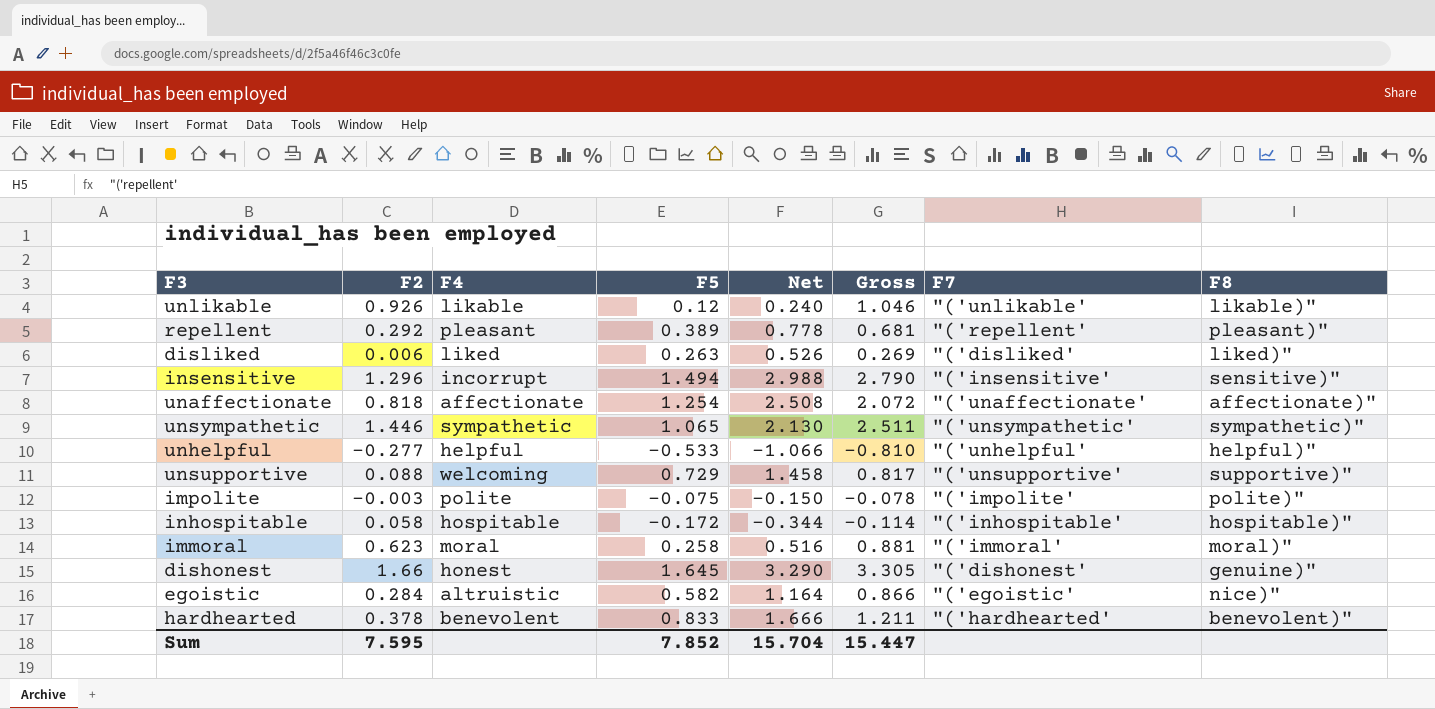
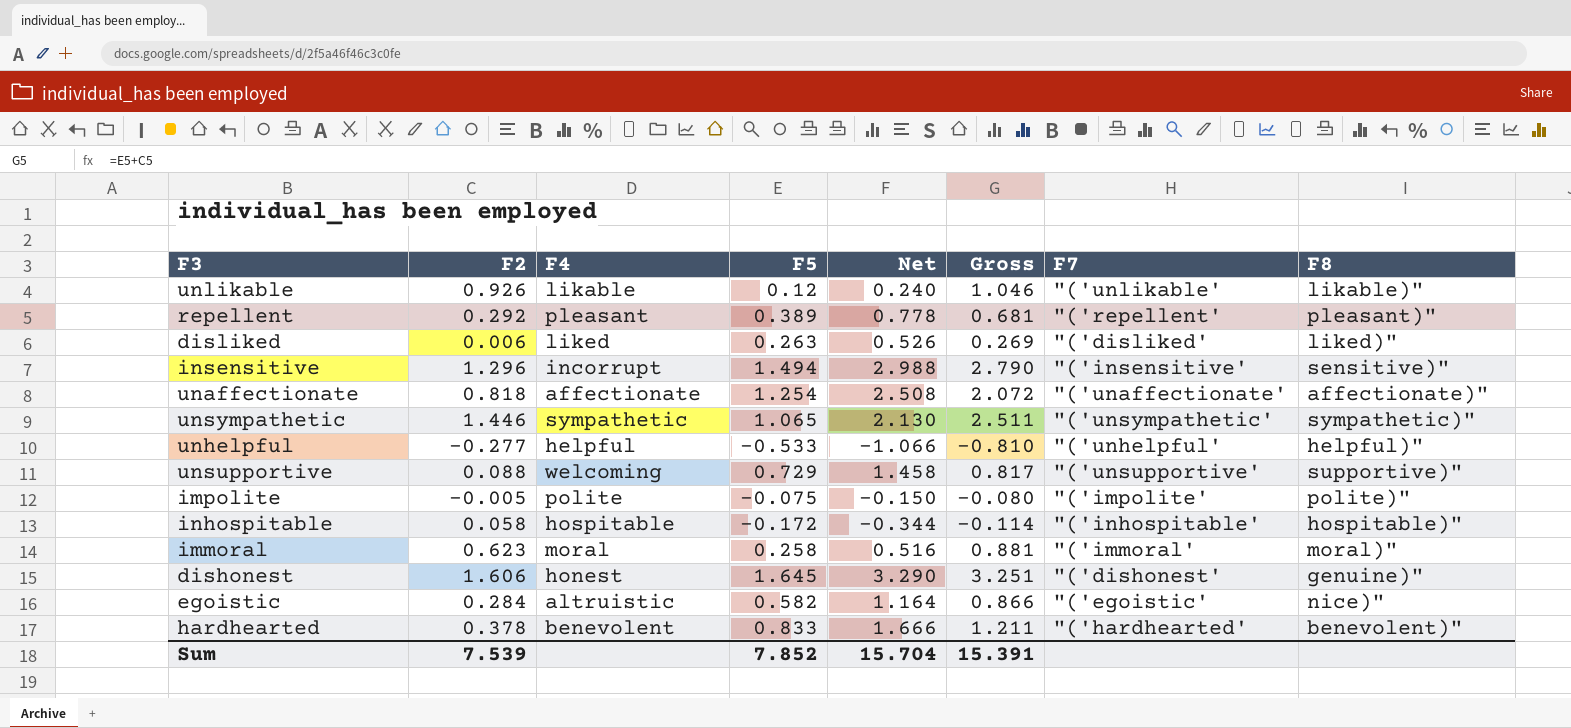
impolite | F2: -0.003 -> -0.005
impolite | Gross: -0.078 -> -0.080
dishonest | F2: 1.66 -> 1.606
dishonest | Gross: 3.305 -> 3.251
Sum | F2: 7.595 -> 7.539
Sum | Gross: 15.447 -> 15.391

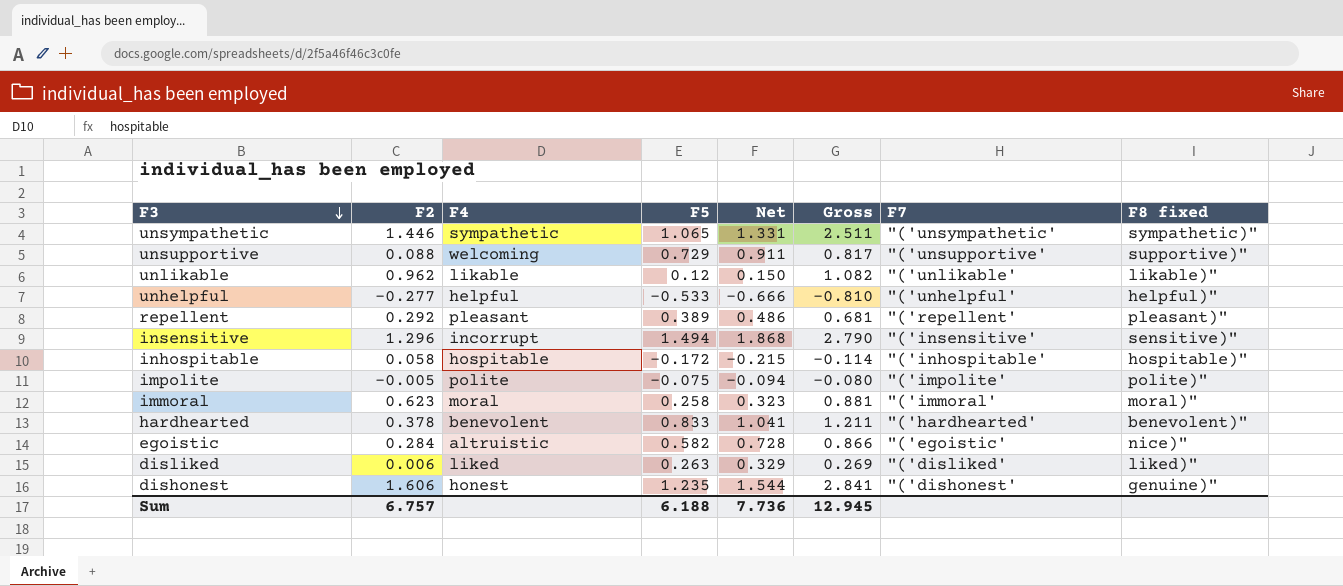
row order: none -> F3 descending
column Net | formula: [F5] * 2 -> [F5] * 1.25
column name: F8 -> F8 fixed
row unaffectionate: 0.818 | affectionate | 1.254 | 2.508 | 2.072 | "('unaffectionate' | affectionate)" -> none
unlikable | F2: 0.926 -> 0.962
unlikable | Gross: 1.046 -> 1.082
dishonest | F5: 1.645 -> 1.235
dishonest | Gross: 3.251 -> 2.841
Sum | F2: 7.539 -> 6.757
Sum | F5: 7.852 -> 6.188
Sum | Net: 15.704 -> 7.736
Sum | Gross: 15.391 -> 12.945

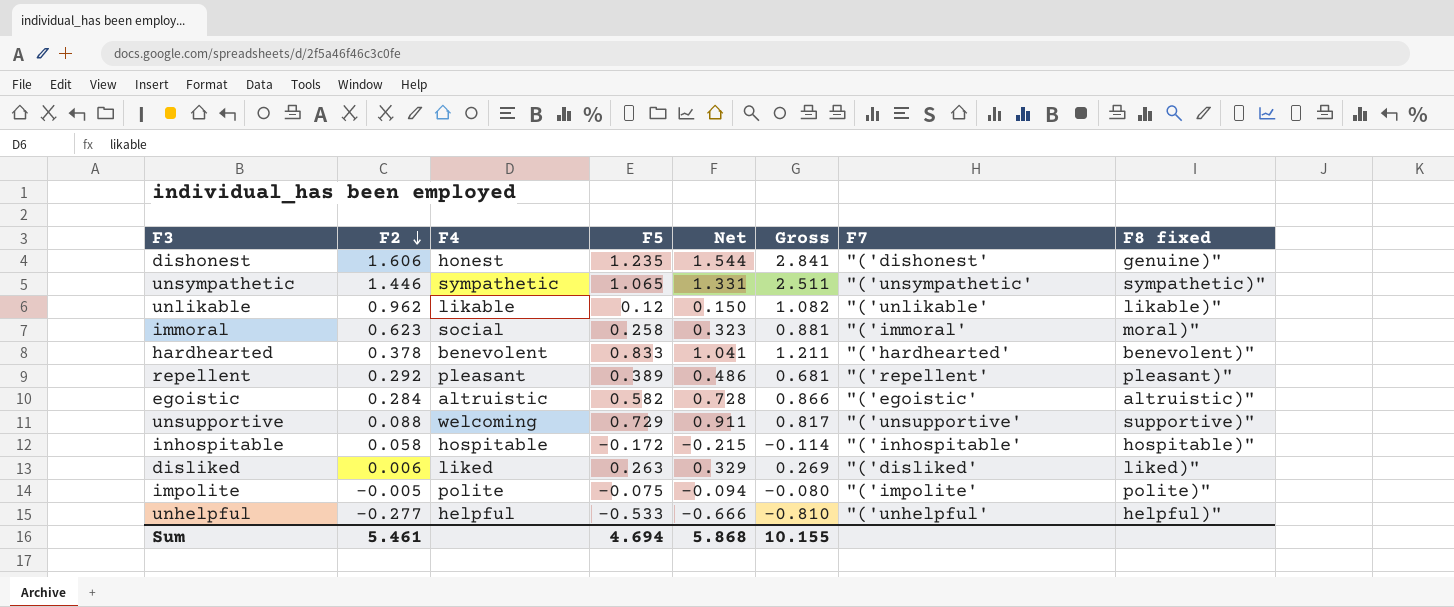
row order: F3 descending -> F2 descending
row insensitive: 1.296 | incorrupt | 1.494 | 1.868 | 2.790 | "('insensitive' | sensitive)" -> none
immoral | F4: moral -> social
egoistic | F8 fixed: nice)" -> altruistic)"
Sum | F2: 6.757 -> 5.461
Sum | F5: 6.188 -> 4.694
Sum | Net: 7.736 -> 5.868
Sum | Gross: 12.945 -> 10.155

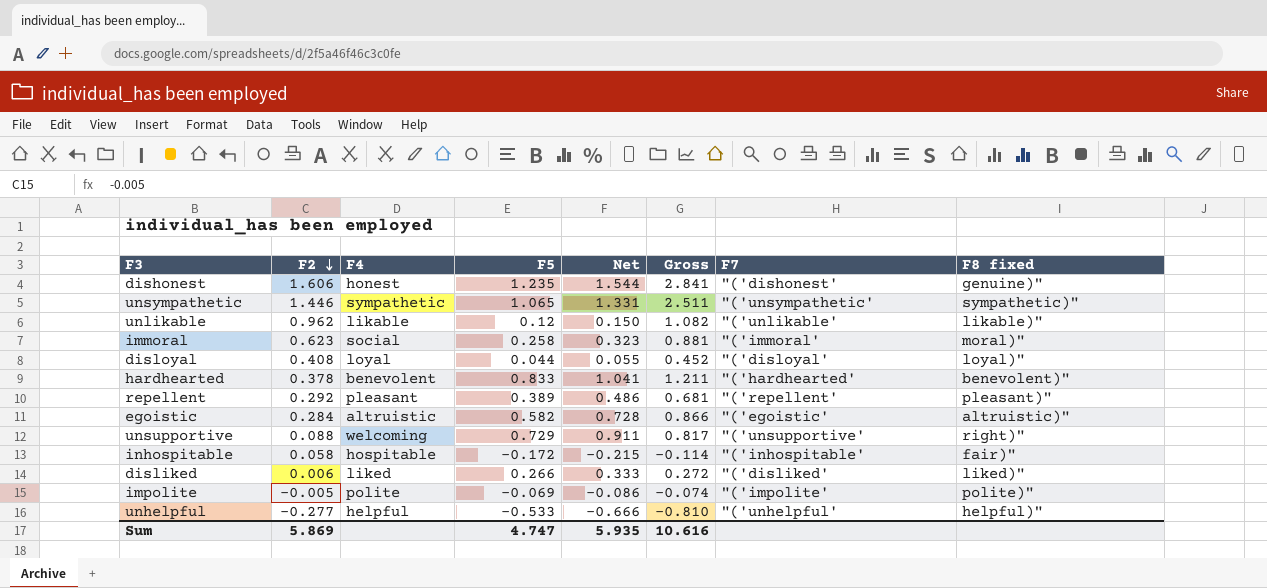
row disloyal: none -> 0.408 | loyal | 0.044 | 0.055 | 0.452 | "('disloyal' | loyal)"
unsupportive | F8 fixed: supportive)" -> right)"
inhospitable | F8 fixed: hospitable)" -> fair)"
disliked | F5: 0.263 -> 0.266
disliked | Net: 0.329 -> 0.333
disliked | Gross: 0.269 -> 0.272
impolite | F5: -0.075 -> -0.069
impolite | Net: -0.094 -> -0.086
impolite | Gross: -0.080 -> -0.074
Sum | F2: 5.461 -> 5.869
Sum | F5: 4.694 -> 4.747
Sum | Net: 5.868 -> 5.935
Sum | Gross: 10.155 -> 10.616

